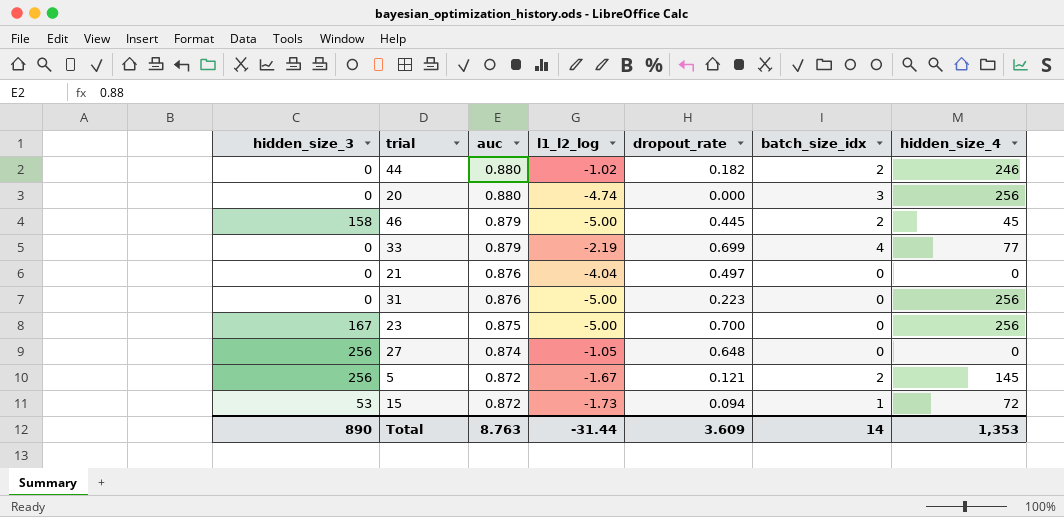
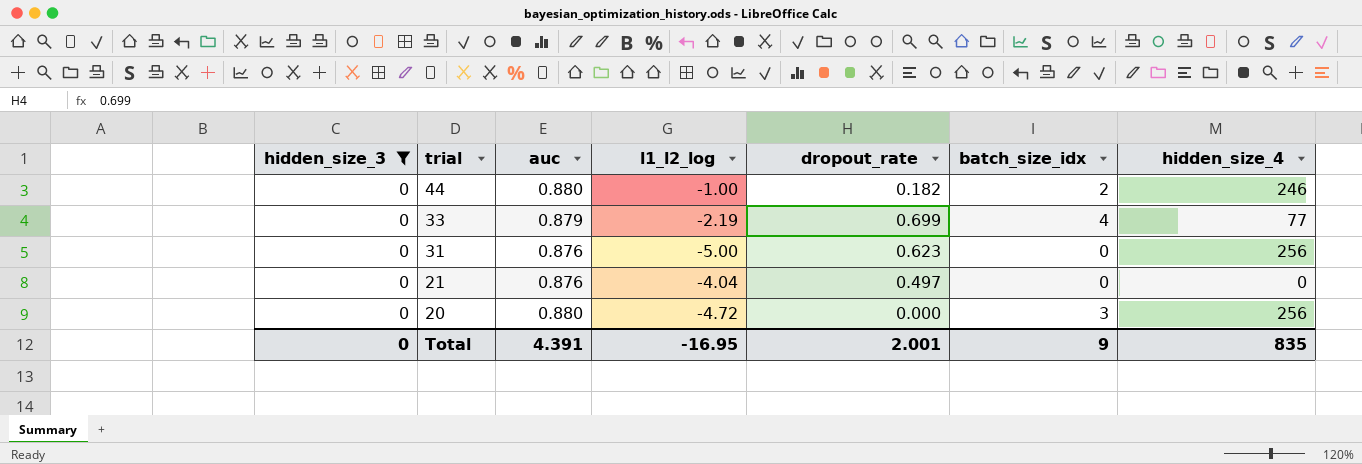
filter: none -> hidden_size_3 = 0
row order: auc descending -> trial descending
44 | l1_l2_log: -1.02 -> -1.00
31 | dropout_rate: 0.223 -> 0.623
20 | l1_l2_log: -4.74 -> -4.72
Total | hidden_size_3: 890 -> 0
Total | auc: 8.763 -> 4.391
Total | l1_l2_log: -31.44 -> -16.95
Total | dropout_rate: 3.609 -> 2.001
Total | batch_size_idx: 14 -> 9
Total | hidden_size_4: 1,353 -> 835

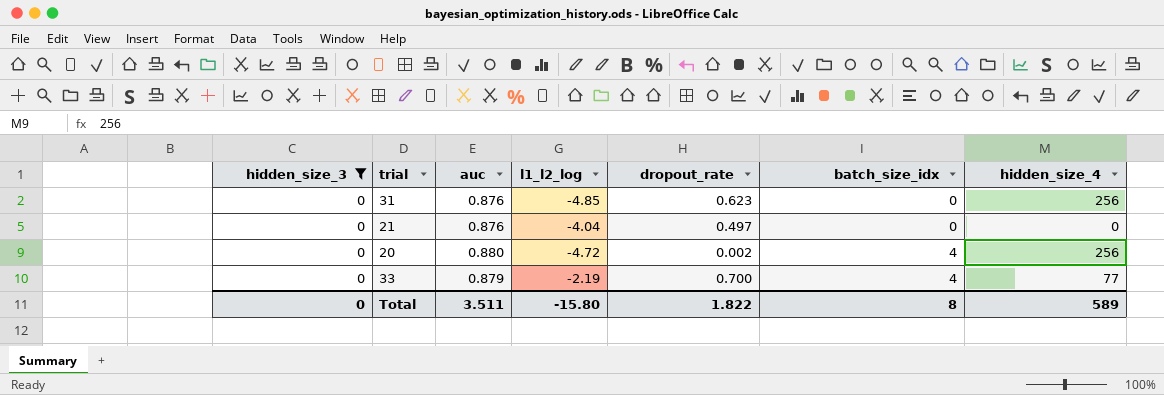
row order: trial descending -> batch_size_idx ascending
row 44: 0 | 0.880 | -1.00 | 0.182 | 2 | 246 -> none
31 | l1_l2_log: -5.00 -> -4.85
20 | dropout_rate: 0.000 -> 0.002
20 | batch_size_idx: 3 -> 4
33 | dropout_rate: 0.699 -> 0.700
Total | auc: 4.391 -> 3.511
Total | l1_l2_log: -16.95 -> -15.80
Total | dropout_rate: 2.001 -> 1.822
Total | batch_size_idx: 9 -> 8
Total | hidden_size_4: 835 -> 589

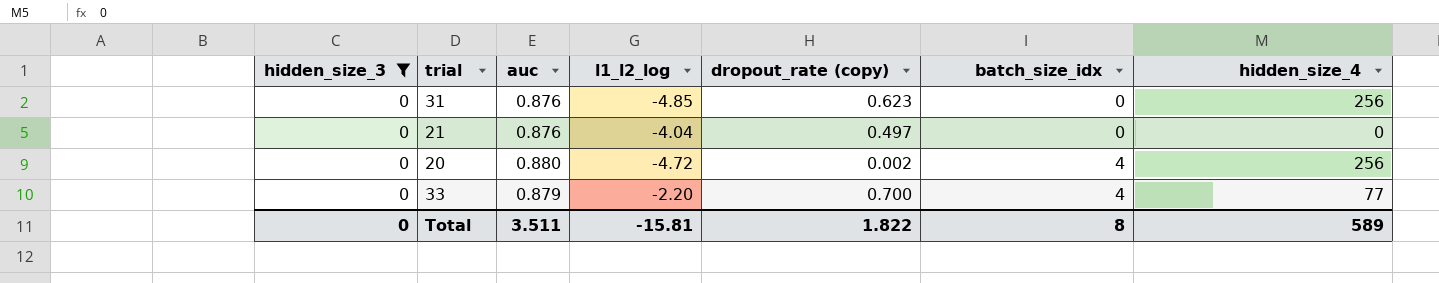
column name: dropout_rate -> dropout_rate (copy)
33 | l1_l2_log: -2.19 -> -2.20
Total | l1_l2_log: -15.80 -> -15.81

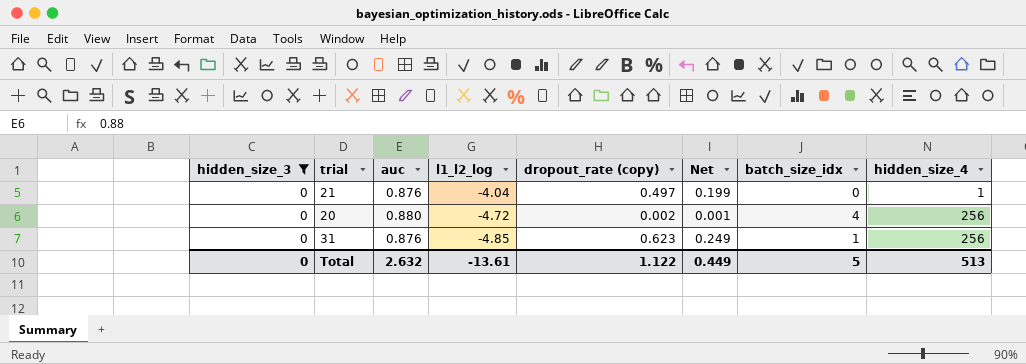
row order: batch_size_idx ascending -> l1_l2_log descending
column Net | formula: none -> [dropout_rate (copy)] * 0.4
row 33: 0 | 0.879 | -2.20 | 0.700 | 4 | 77 -> none
21 | hidden_size_4: 0 -> 1
31 | batch_size_idx: 0 -> 1
Total | auc: 3.511 -> 2.632
Total | l1_l2_log: -15.81 -> -13.61
Total | dropout_rate (copy): 1.822 -> 1.122
Total | batch_size_idx: 8 -> 5
Total | hidden_size_4: 589 -> 513

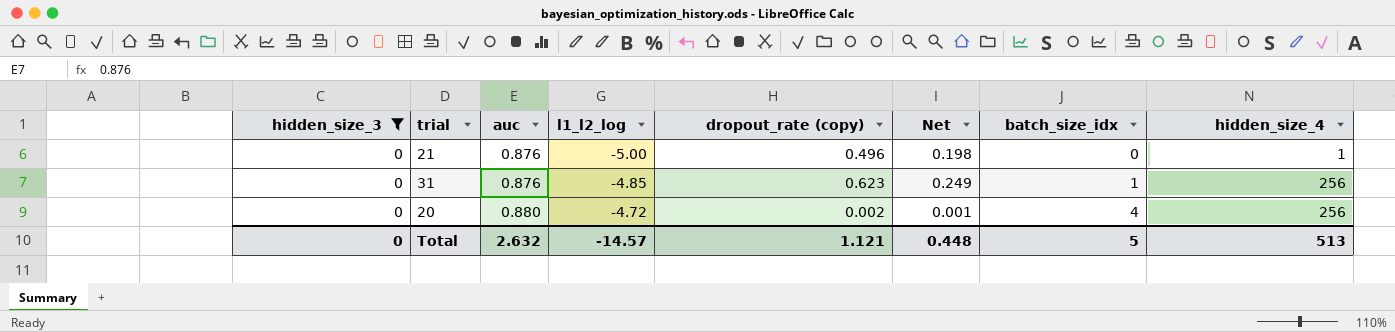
row order: l1_l2_log descending -> auc ascending
21 | l1_l2_log: -4.04 -> -5.00
21 | dropout_rate (copy): 0.497 -> 0.496
21 | Net: 0.199 -> 0.198
Total | l1_l2_log: -13.61 -> -14.57
Total | dropout_rate (copy): 1.122 -> 1.121
Total | Net: 0.449 -> 0.448

